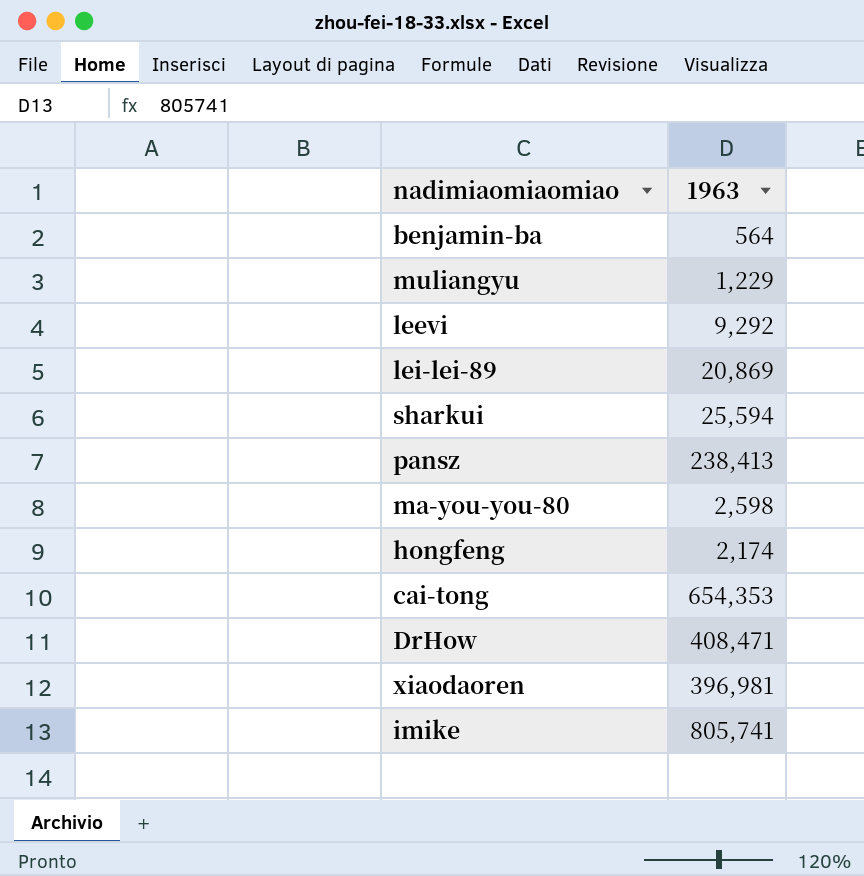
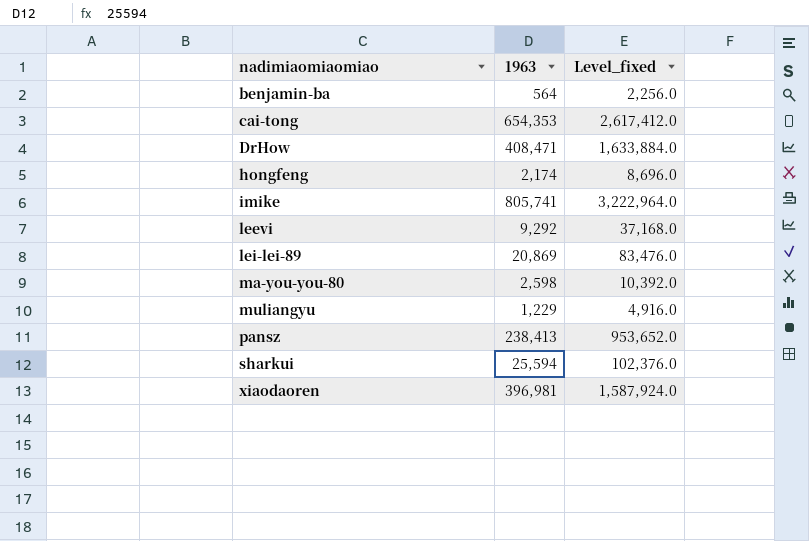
row order: none -> nadimiaomiaomiao ascending
column Level_fixed | formula: none -> [1963] * 4

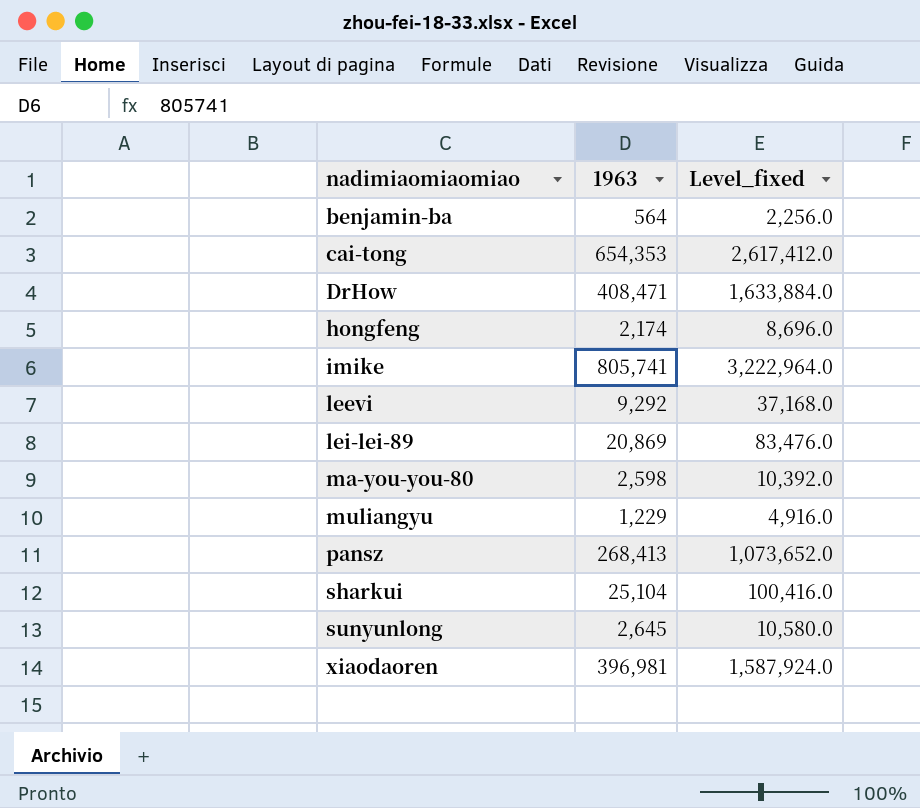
pansz | 1963: 238,413 -> 268,413
pansz | Level_fixed: 953,652.0 -> 1,073,652.0
sharkui | 1963: 25,594 -> 25,104
sharkui | Level_fixed: 102,376.0 -> 100,416.0
row sunyunlong: none -> 2,645 | 10,580.0

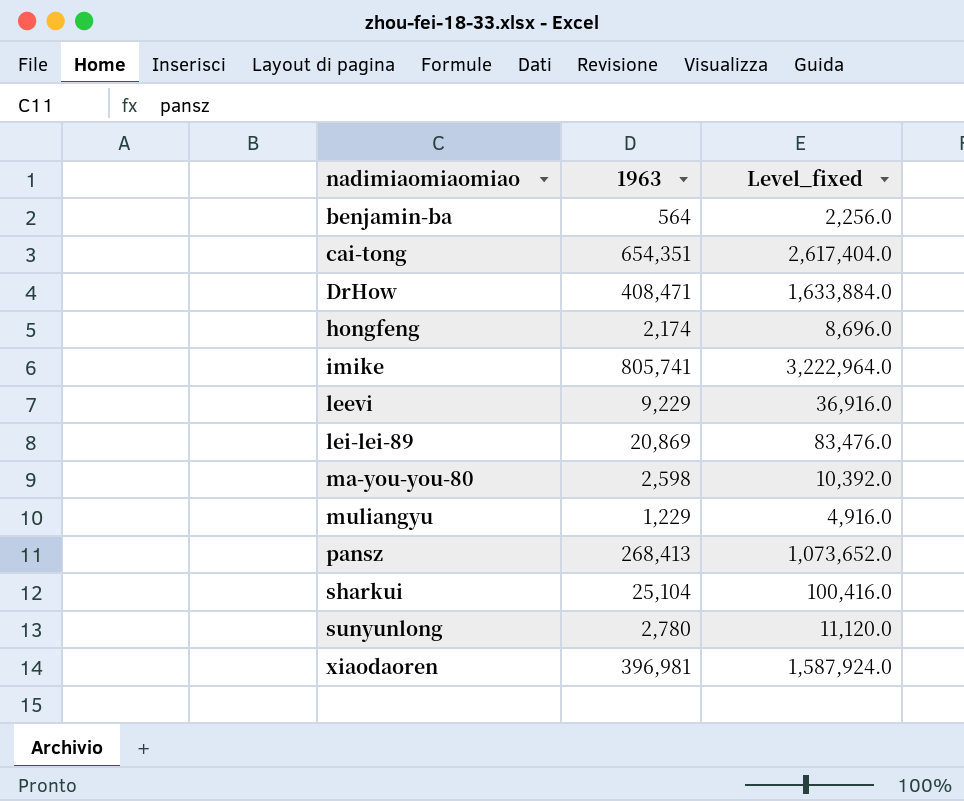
cai-tong | 1963: 654,353 -> 654,351
cai-tong | Level_fixed: 2,617,412.0 -> 2,617,404.0
leevi | 1963: 9,292 -> 9,229
leevi | Level_fixed: 37,168.0 -> 36,916.0
sunyunlong | 1963: 2,645 -> 2,780
sunyunlong | Level_fixed: 10,580.0 -> 11,120.0

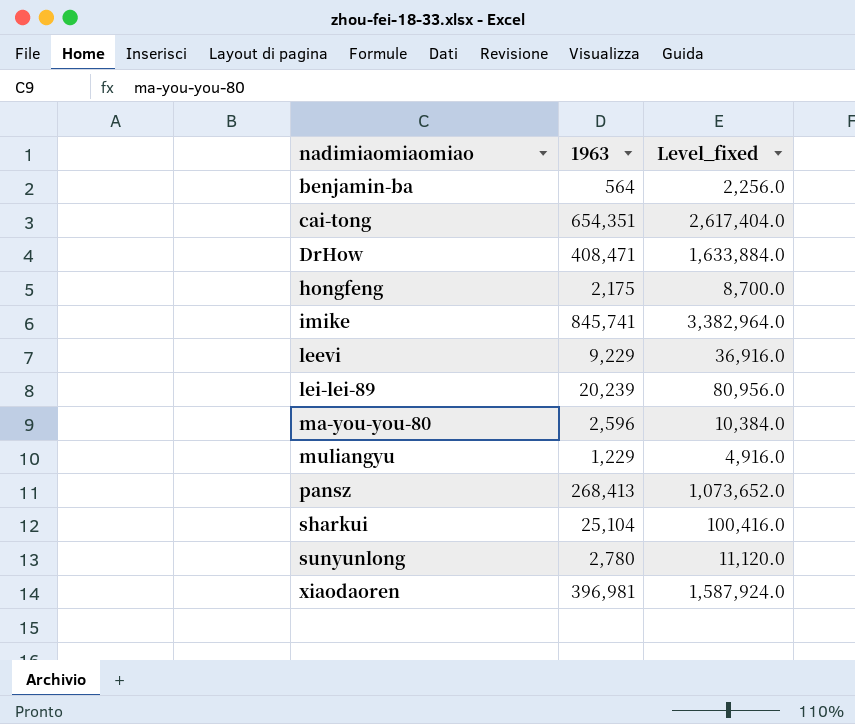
hongfeng | 1963: 2,174 -> 2,175
hongfeng | Level_fixed: 8,696.0 -> 8,700.0
imike | 1963: 805,741 -> 845,741
imike | Level_fixed: 3,222,964.0 -> 3,382,964.0
lei-lei-89 | 1963: 20,869 -> 20,239
lei-lei-89 | Level_fixed: 83,476.0 -> 80,956.0
ma-you-you-80 | 1963: 2,598 -> 2,596
ma-you-you-80 | Level_fixed: 10,392.0 -> 10,384.0

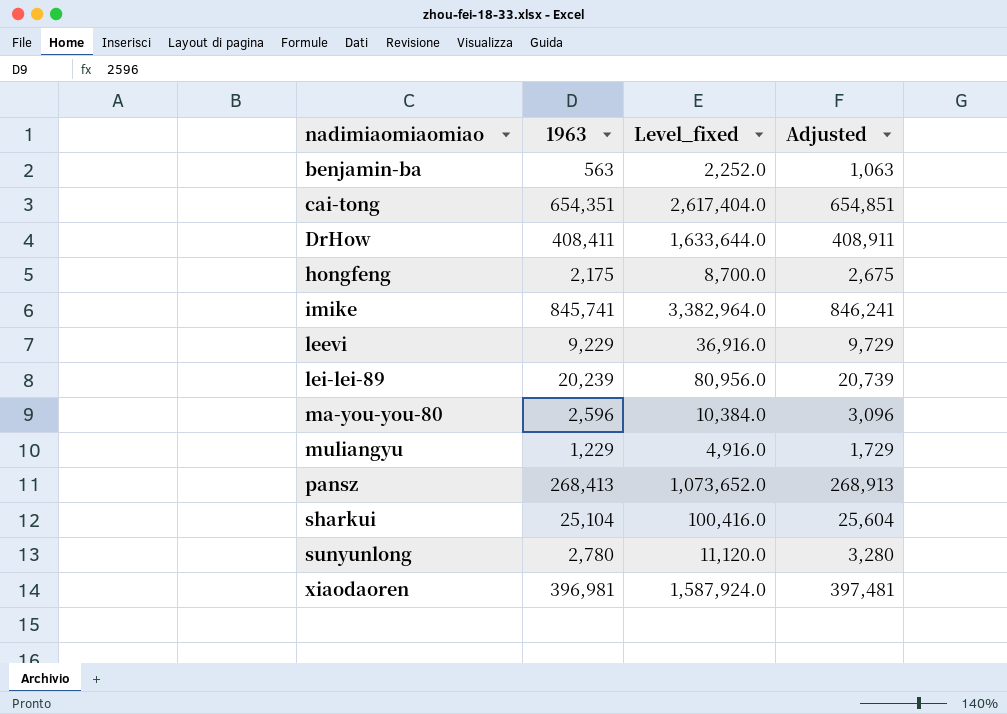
column Adjusted | formula: none -> [1963] + 500
benjamin-ba | 1963: 564 -> 563
benjamin-ba | Level_fixed: 2,256.0 -> 2,252.0
DrHow | 1963: 408,471 -> 408,411
DrHow | Level_fixed: 1,633,884.0 -> 1,633,644.0

